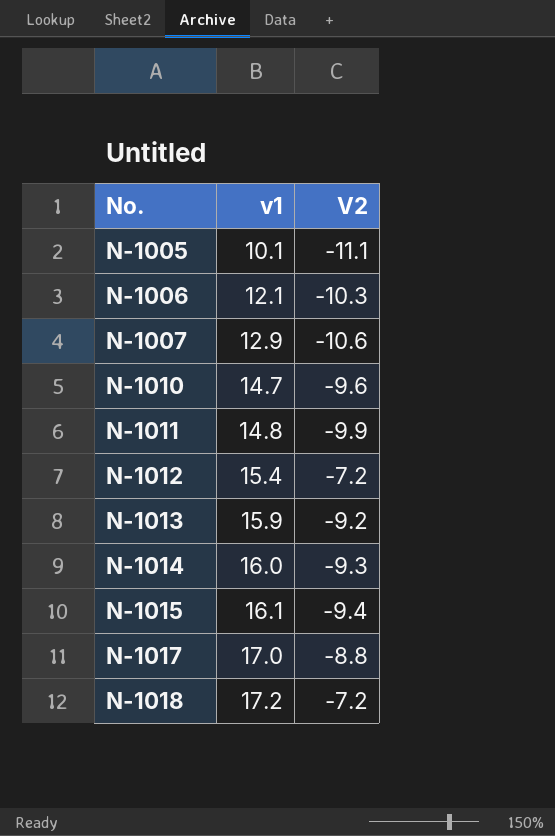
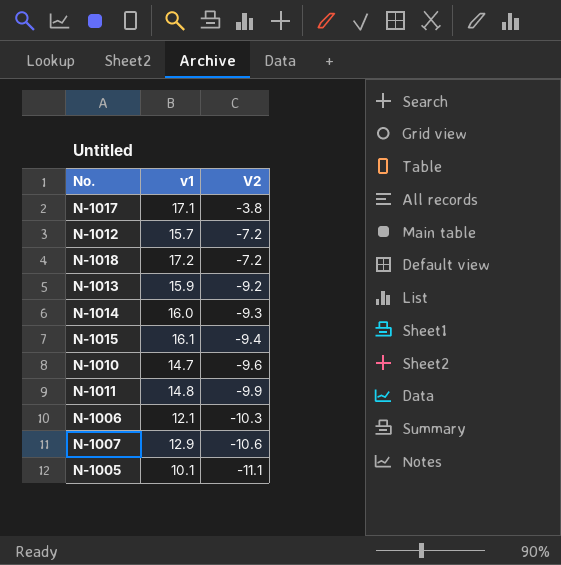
row order: No. ascending -> V2 descending
N-1017 | v1: 17.0 -> 17.1
N-1017 | V2: -8.8 -> -3.8
N-1012 | v1: 15.4 -> 15.7

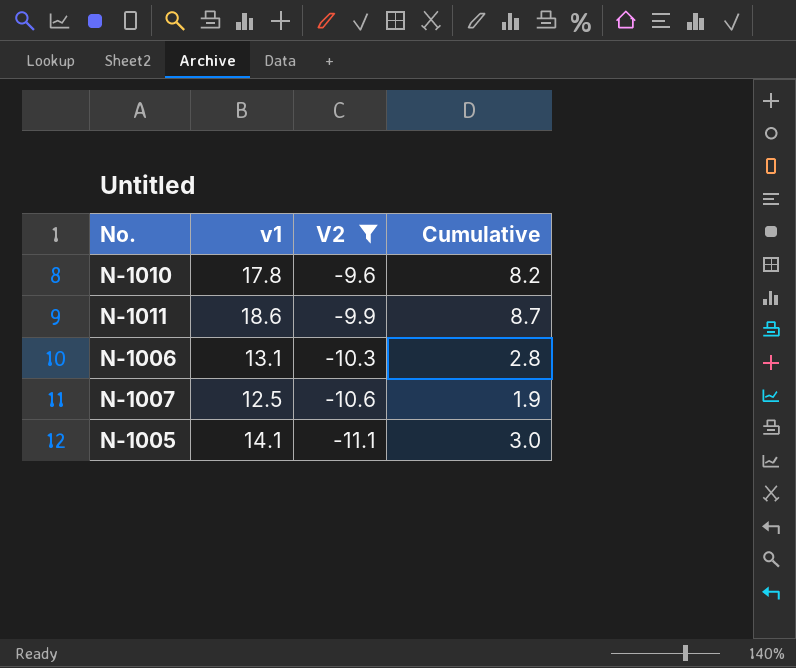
filter: none -> V2 <= -9.6
column Cumulative | formula: none -> [v1] + [V2]
N-1010 | v1: 14.7 -> 17.8
N-1011 | v1: 14.8 -> 18.6
N-1006 | v1: 12.1 -> 13.1
N-1007 | v1: 12.9 -> 12.5
N-1005 | v1: 10.1 -> 14.1

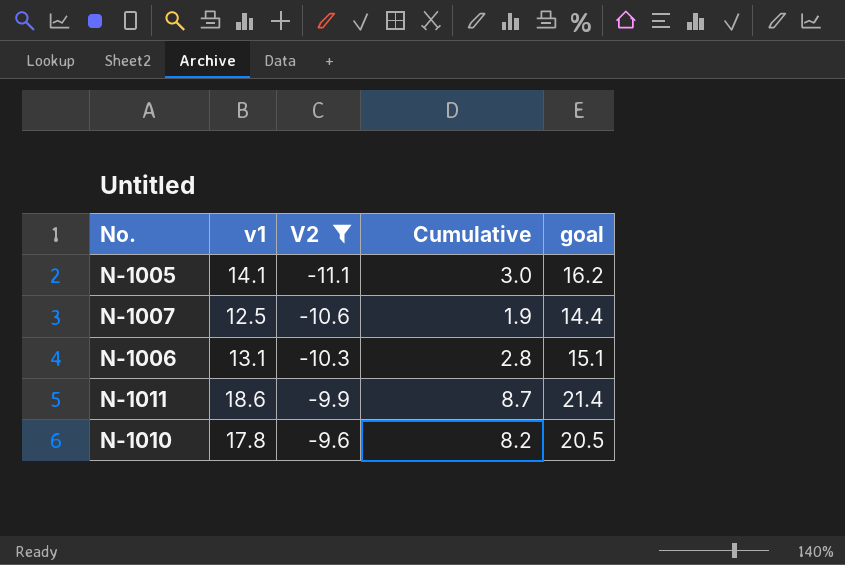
row order: V2 descending -> V2 ascending
column goal | formula: none -> [v1] * 1.15

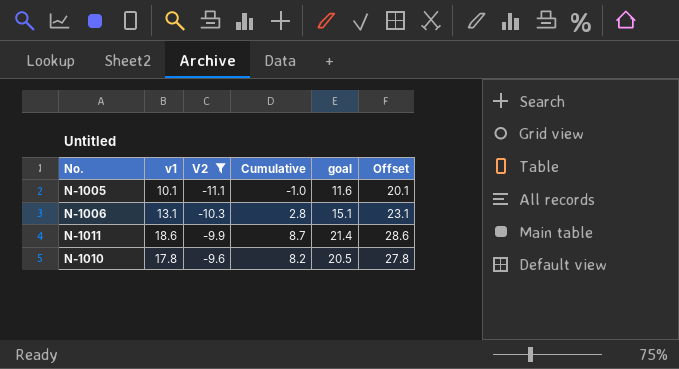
column Offset | formula: none -> [v1] + 10
row N-1007: 12.5 | -10.6 | 1.9 | 14.4 -> none
N-1005 | v1: 14.1 -> 10.1
N-1005 | Cumulative: 3.0 -> -1.0
N-1005 | goal: 16.2 -> 11.6

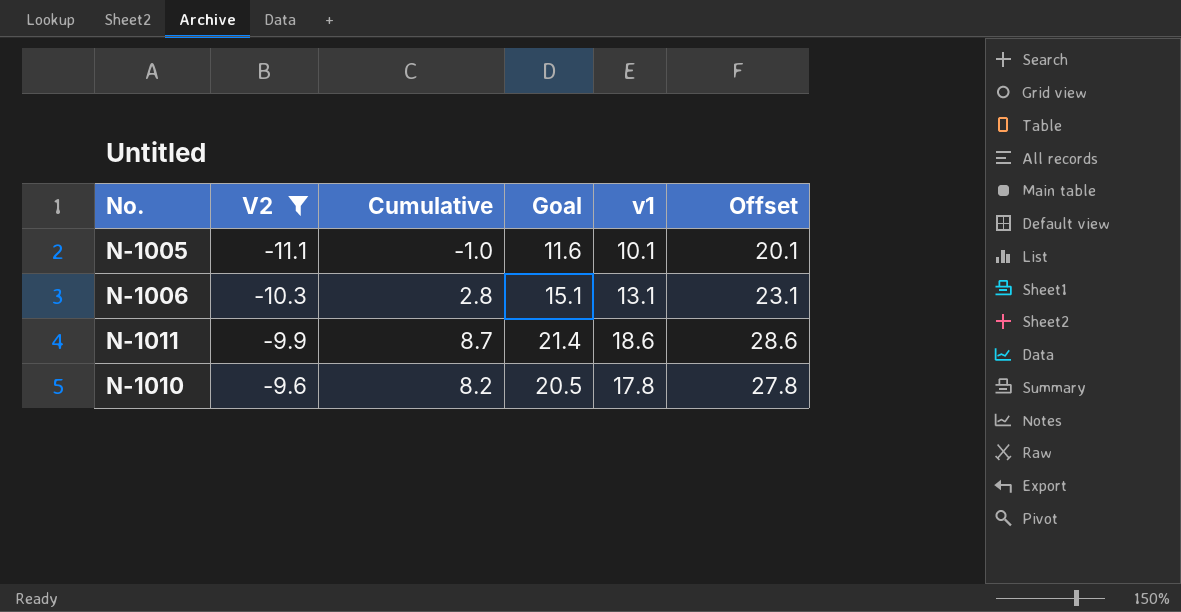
column name: goal -> Goal
column v1 | position: 2 -> 5

